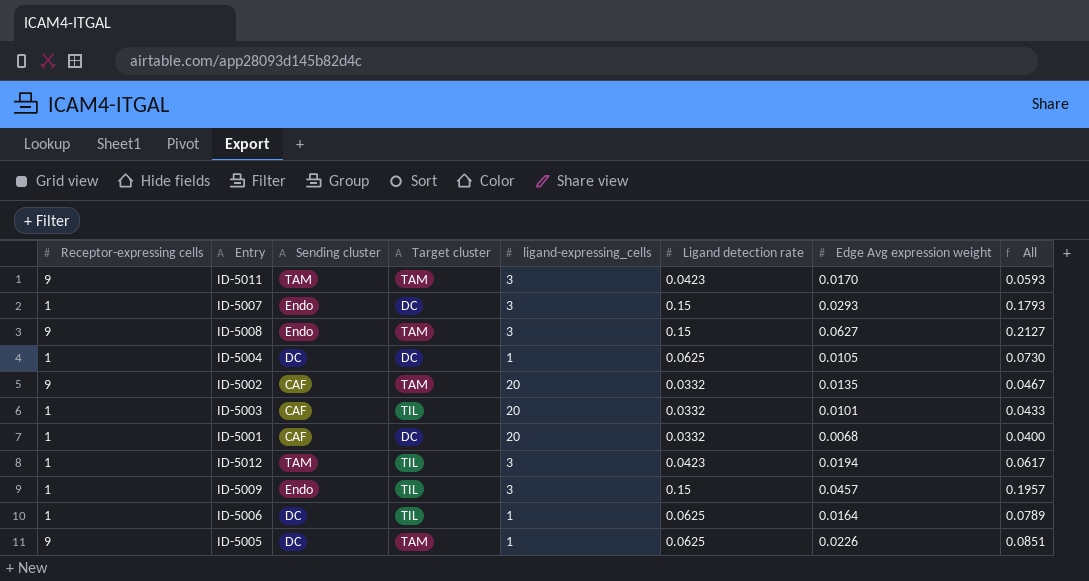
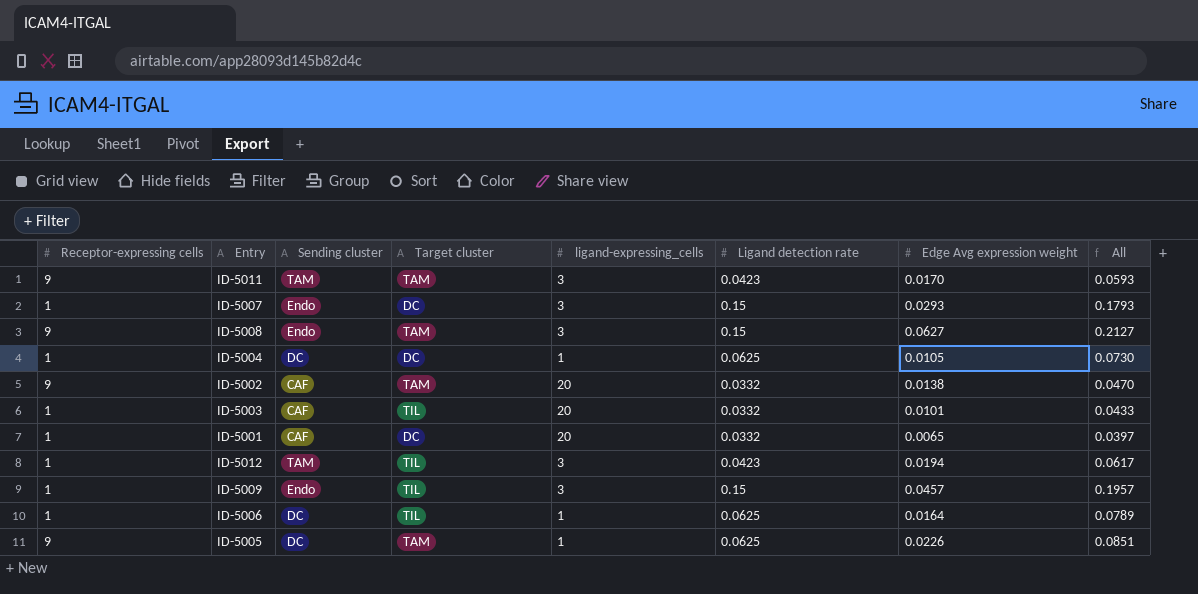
ID-5002 | Edge Avg expression weight: 0.0135 -> 0.0138
ID-5002 | All: 0.0467 -> 0.0470
ID-5001 | Edge Avg expression weight: 0.0068 -> 0.0065
ID-5001 | All: 0.0400 -> 0.0397

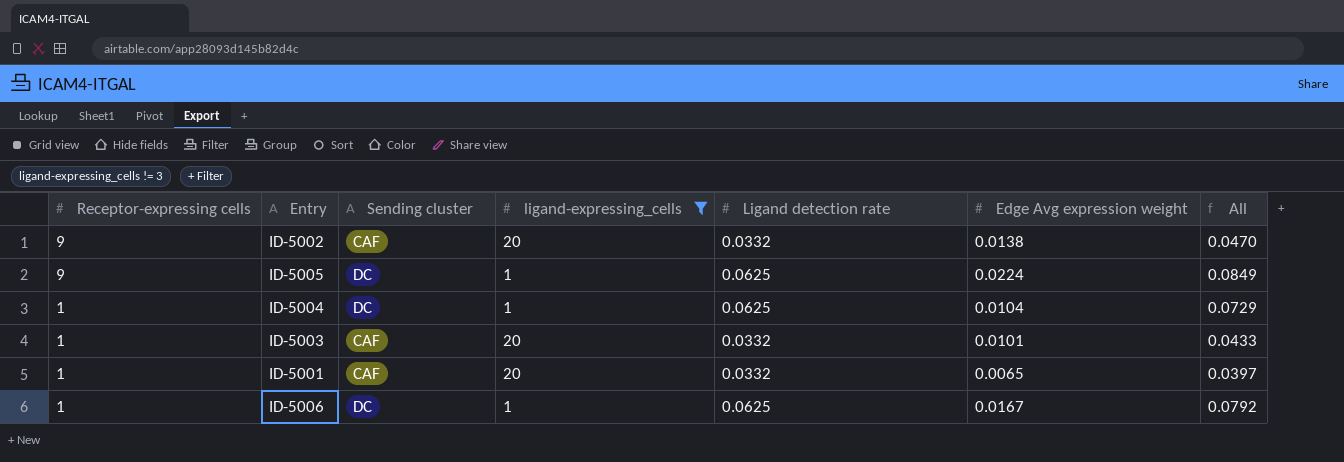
filter: none -> ligand-expressing_cells != 3
row order: none -> Receptor-expressing cells descending
column Target cluster | position: 4 -> none
ID-5005 | Edge Avg expression weight: 0.0226 -> 0.0224
ID-5005 | All: 0.0851 -> 0.0849
ID-5004 | Edge Avg expression weight: 0.0105 -> 0.0104
ID-5004 | All: 0.0730 -> 0.0729
ID-5006 | Edge Avg expression weight: 0.0164 -> 0.0167
ID-5006 | All: 0.0789 -> 0.0792

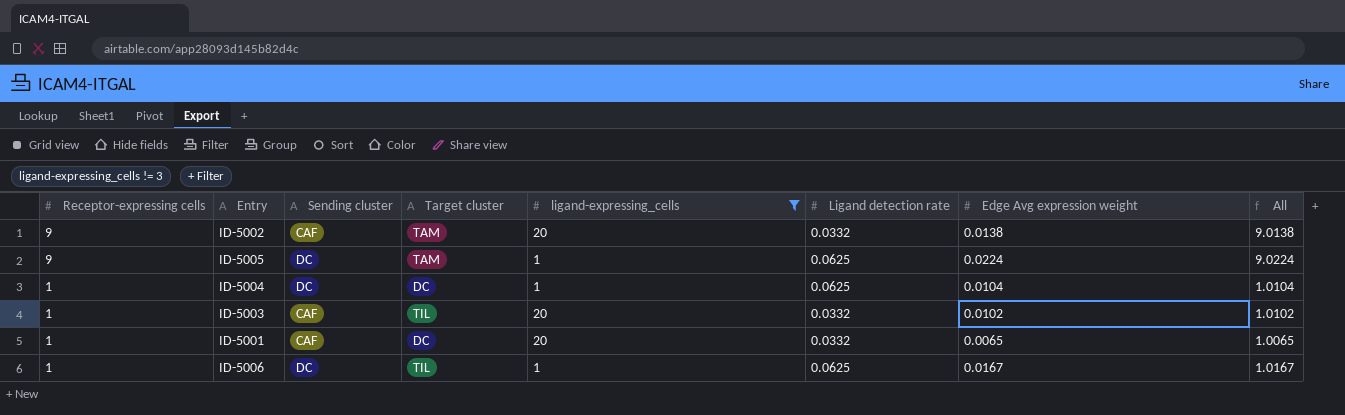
column Target cluster | position: none -> 4
column All | formula: [Ligand detection rate] + [Edge Avg expression weight] -> [Receptor-expressing cells] + [Edge Avg expression weight]
ID-5003 | Edge Avg expression weight: 0.0101 -> 0.0102

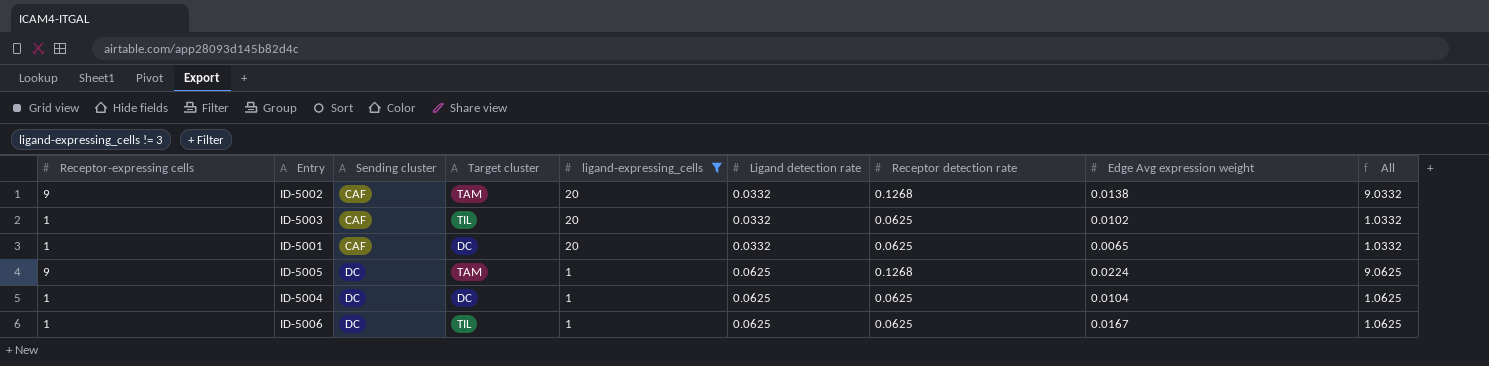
row order: Receptor-expressing cells descending -> Sending cluster ascending
column Receptor detection rate | position: none -> 7
column All | formula: [Receptor-expressing cells] + [Edge Avg expression weight] -> [Receptor-expressing cells] + [Ligand detection rate]

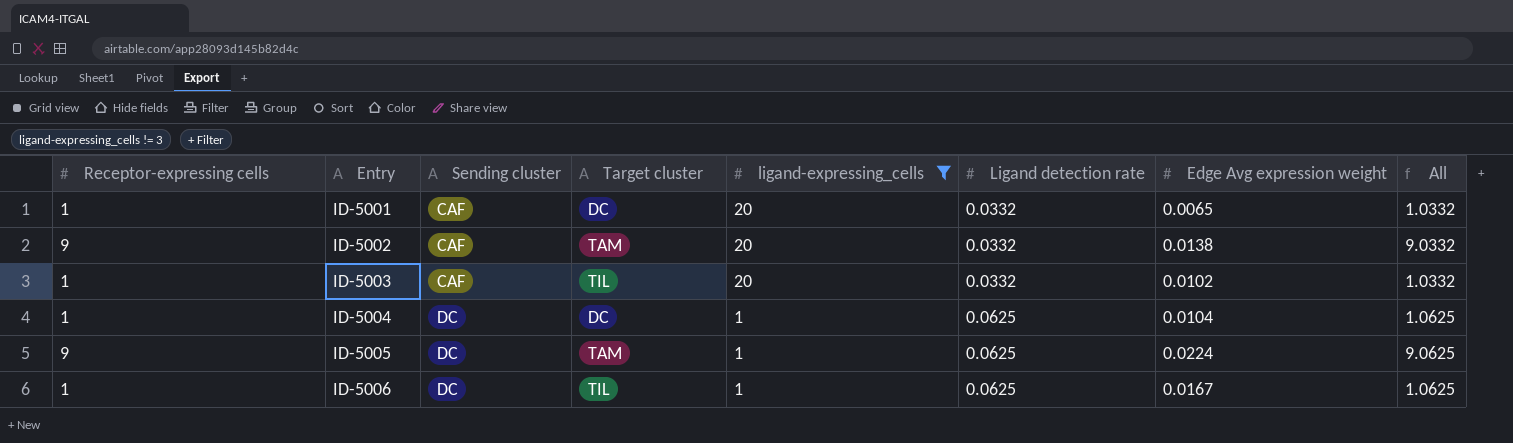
row order: Sending cluster ascending -> Entry ascending
column Receptor detection rate | position: 7 -> none

